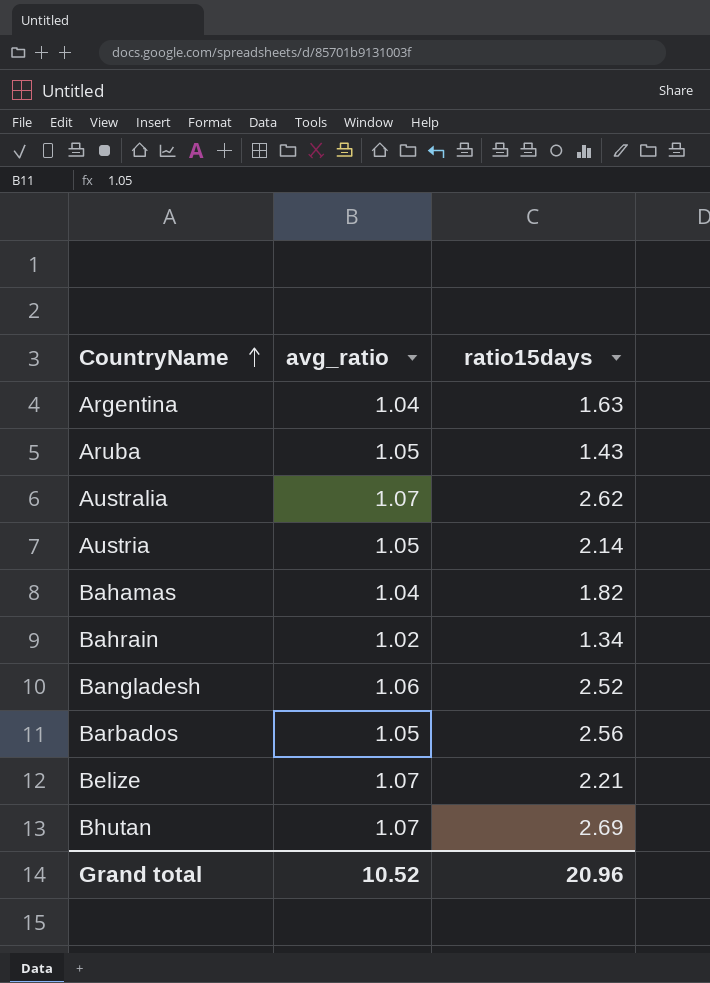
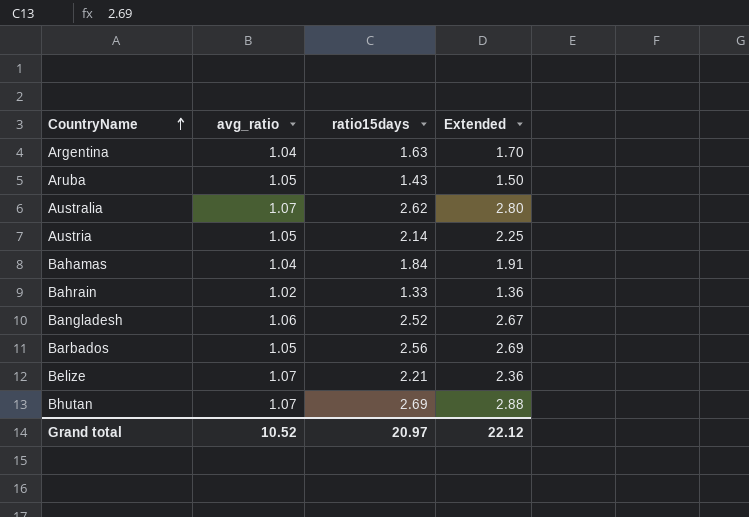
column Extended | formula: none -> [avg_ratio] * [ratio15days]
Bahamas | ratio15days: 1.82 -> 1.84
Bahrain | ratio15days: 1.34 -> 1.33
Grand total | ratio15days: 20.96 -> 20.97

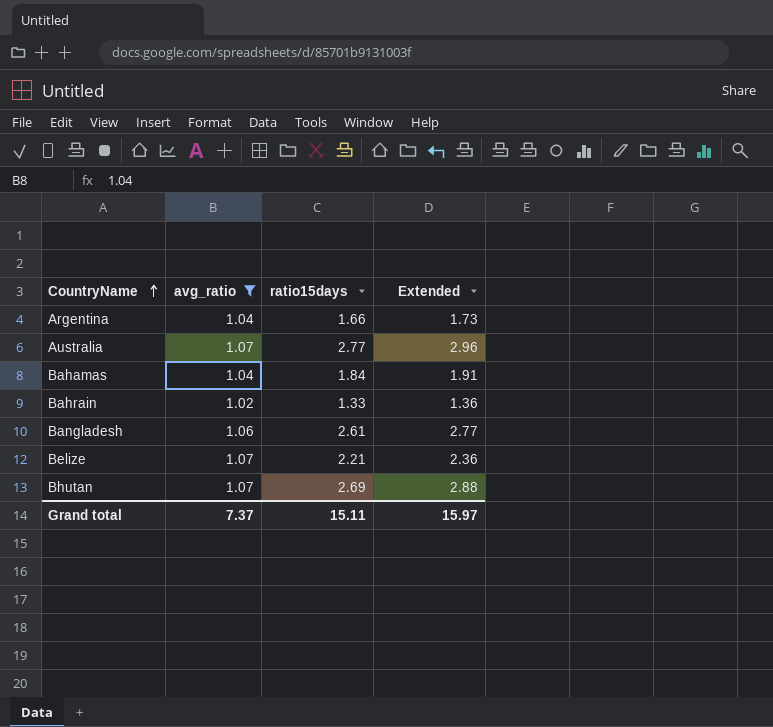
filter: none -> avg_ratio != 1.05
Argentina | ratio15days: 1.63 -> 1.66
Argentina | Extended: 1.70 -> 1.73
Australia | ratio15days: 2.62 -> 2.77
Australia | Extended: 2.80 -> 2.96
Bangladesh | ratio15days: 2.52 -> 2.61
Bangladesh | Extended: 2.67 -> 2.77
Grand total | avg_ratio: 10.52 -> 7.37
Grand total | ratio15days: 20.97 -> 15.11
Grand total | Extended: 22.12 -> 15.97

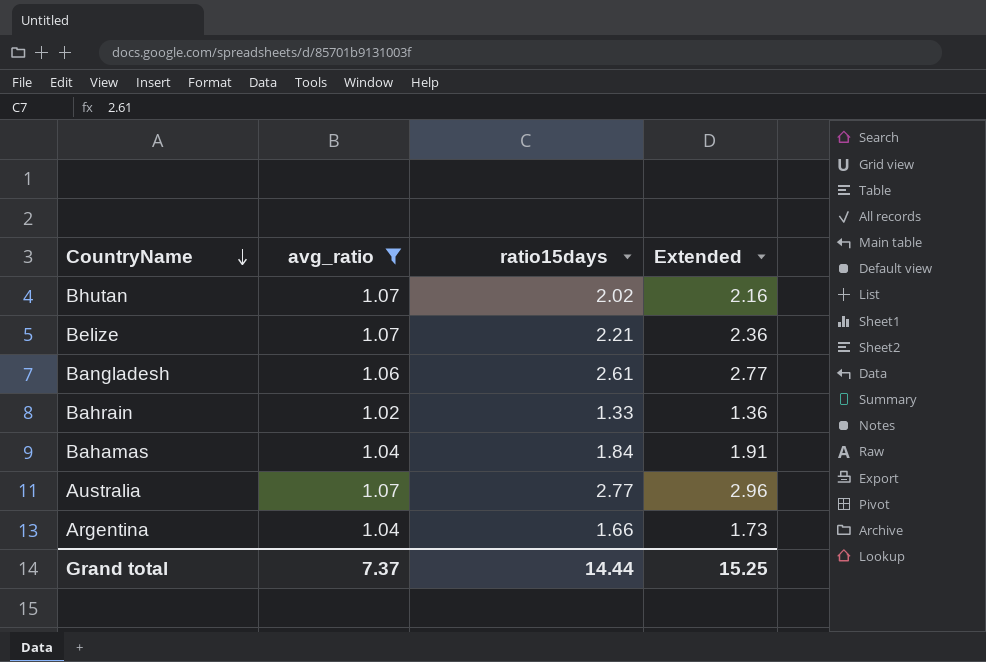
row order: CountryName ascending -> CountryName descending
Bhutan | ratio15days: 2.69 -> 2.02
Bhutan | Extended: 2.88 -> 2.16
Grand total | ratio15days: 15.11 -> 14.44
Grand total | Extended: 15.97 -> 15.25

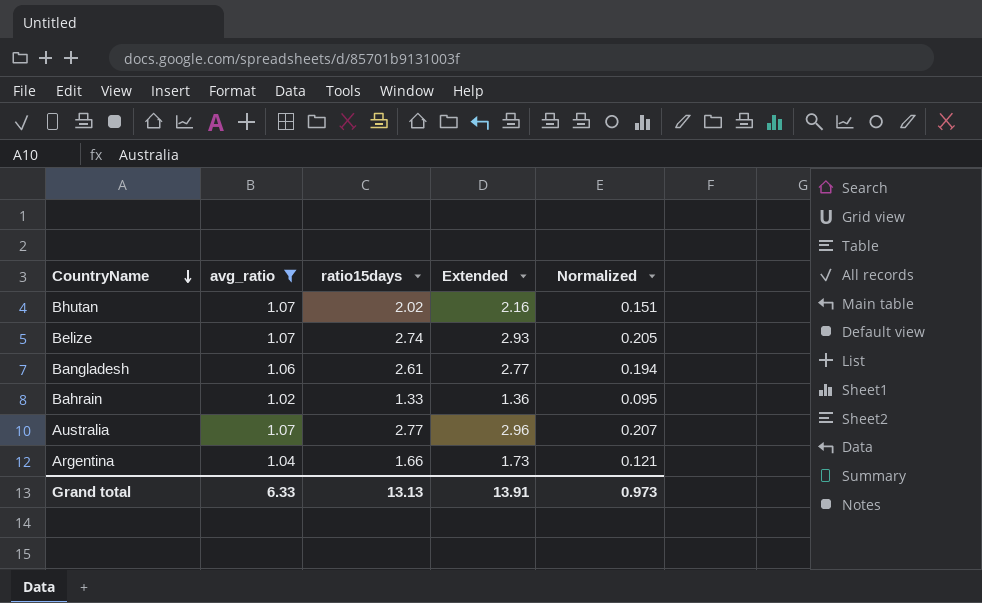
column Normalized | formula: none -> [Extended] * 0.07
row Bahamas: 1.04 | 1.84 | 1.91 -> none
Belize | ratio15days: 2.21 -> 2.74
Belize | Extended: 2.36 -> 2.93
Grand total | avg_ratio: 7.37 -> 6.33
Grand total | ratio15days: 14.44 -> 13.13
Grand total | Extended: 15.25 -> 13.91

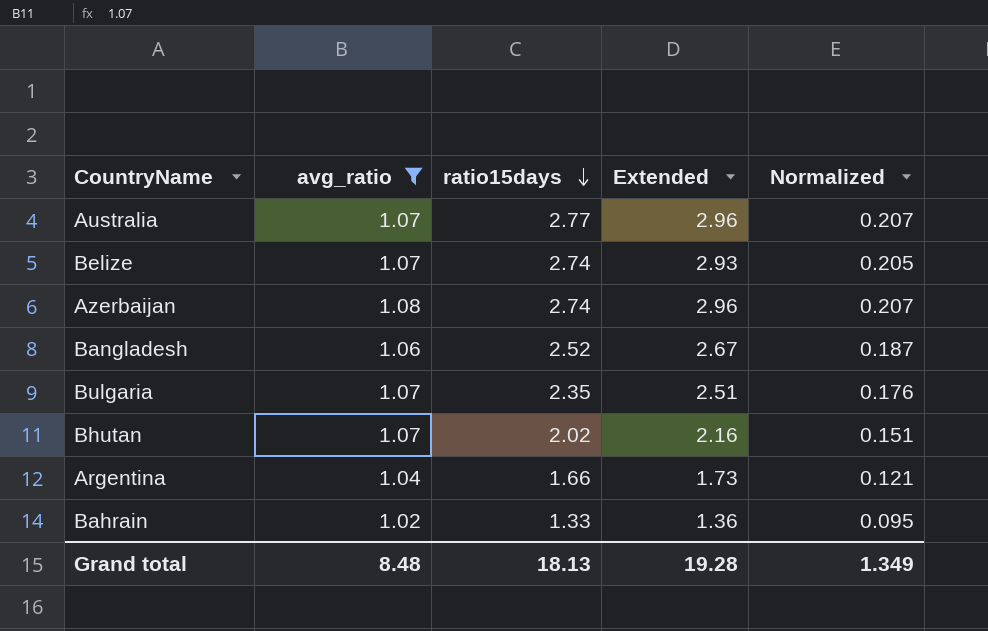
row order: CountryName descending -> ratio15days descending
row Azerbaijan: none -> 1.08 | 2.74 | 2.96 | 0.207
Bangladesh | ratio15days: 2.61 -> 2.52
Bangladesh | Extended: 2.77 -> 2.67
Bangladesh | Normalized: 0.194 -> 0.187
row Bulgaria: none -> 1.07 | 2.35 | 2.51 | 0.176
Grand total | avg_ratio: 6.33 -> 8.48
Grand total | ratio15days: 13.13 -> 18.13
Grand total | Extended: 13.91 -> 19.28
Grand total | Normalized: 0.973 -> 1.349

